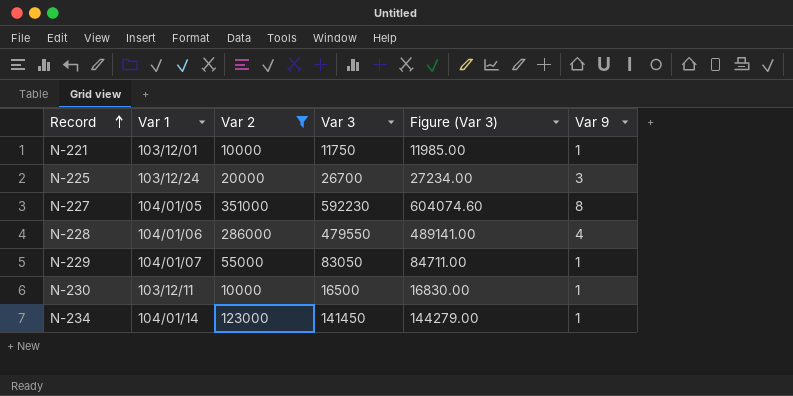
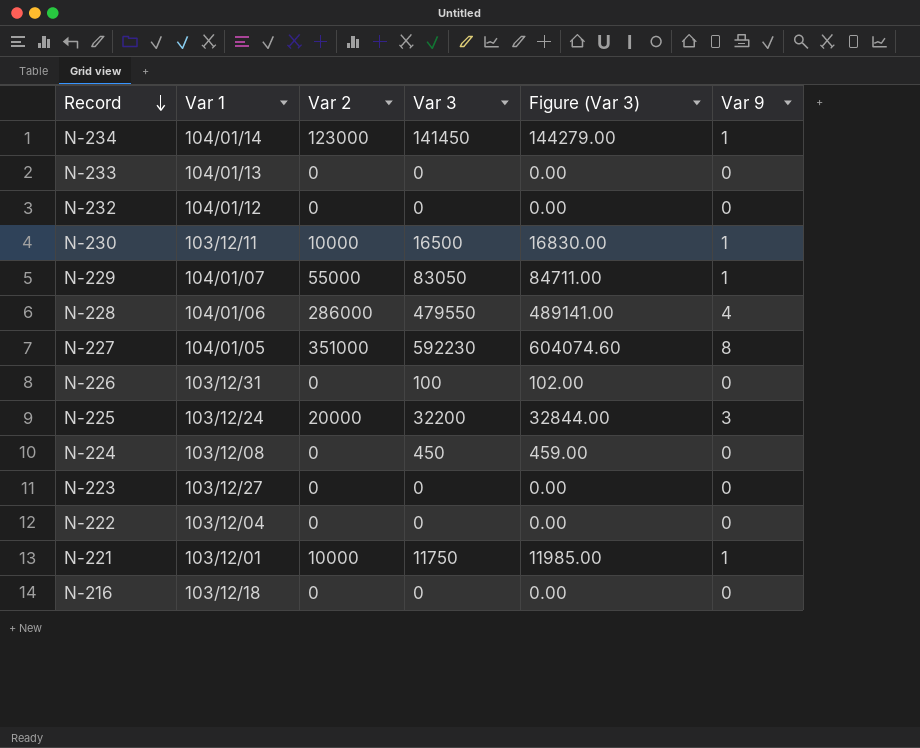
filter: Var 2 != 0 -> none
row order: Record ascending -> Record descending
N-225 | Var 3: 26700 -> 32200
N-225 | Figure (Var 3): 27234.00 -> 32844.00

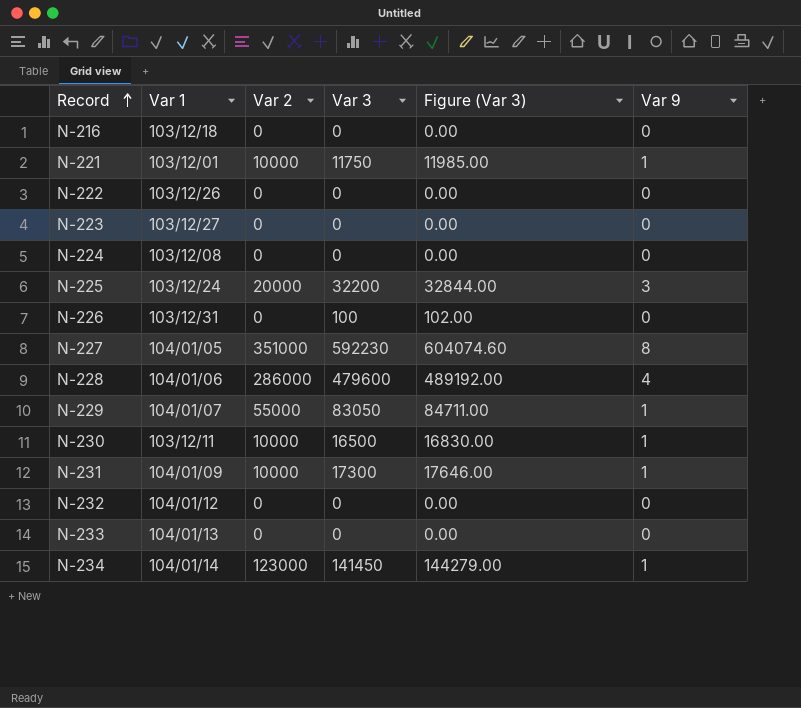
row order: Record descending -> Record ascending
N-222 | Var 1: 103/12/04 -> 103/12/26
N-224 | Var 3: 450 -> 0
N-224 | Figure (Var 3): 459.00 -> 0.00
N-228 | Var 3: 479550 -> 479600
N-228 | Figure (Var 3): 489141.00 -> 489192.00
row N-231: none -> 104/01/09 | 10000 | 17300 | 17646.00 | 1

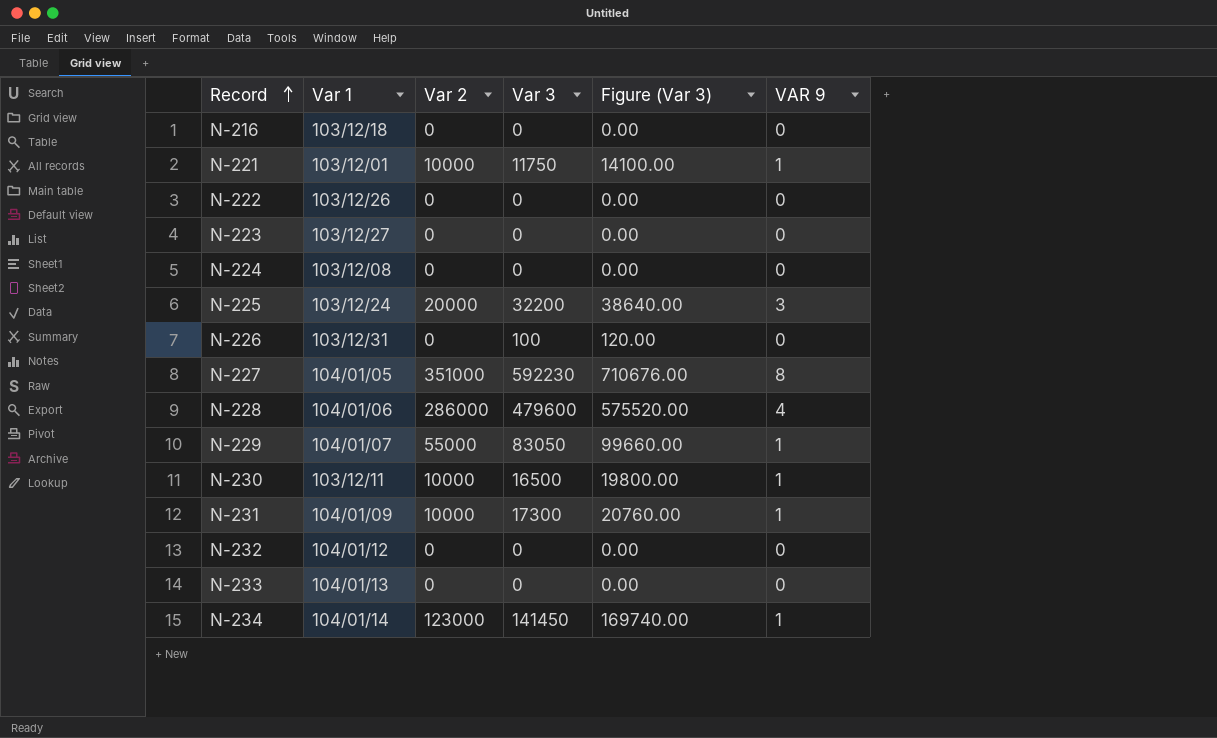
column Figure (Var 3) | formula: [Var 3] * 1.02 -> [Var 3] * 1.2
column name: Var 9 -> VAR 9

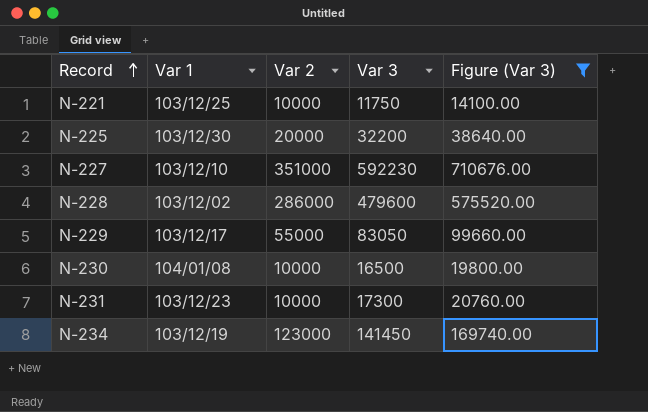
filter: none -> Figure (Var 3) >= 14100.00
column VAR 9 | position: 6 -> none
N-221 | Var 1: 103/12/01 -> 103/12/25
N-225 | Var 1: 103/12/24 -> 103/12/30
N-227 | Var 1: 104/01/05 -> 103/12/10
N-228 | Var 1: 104/01/06 -> 103/12/02
N-229 | Var 1: 104/01/07 -> 103/12/17
N-230 | Var 1: 103/12/11 -> 104/01/08
N-231 | Var 1: 104/01/09 -> 103/12/23
N-234 | Var 1: 104/01/14 -> 103/12/19

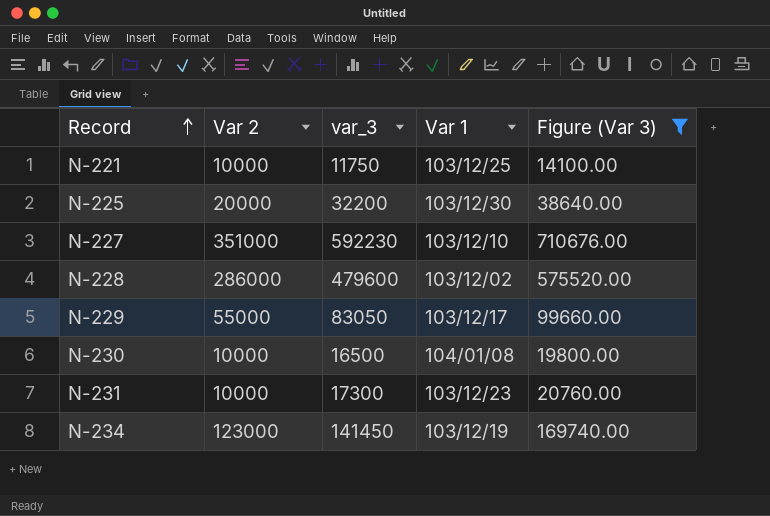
column name: Var 3 -> var_3
column Var 1 | position: 2 -> 4

